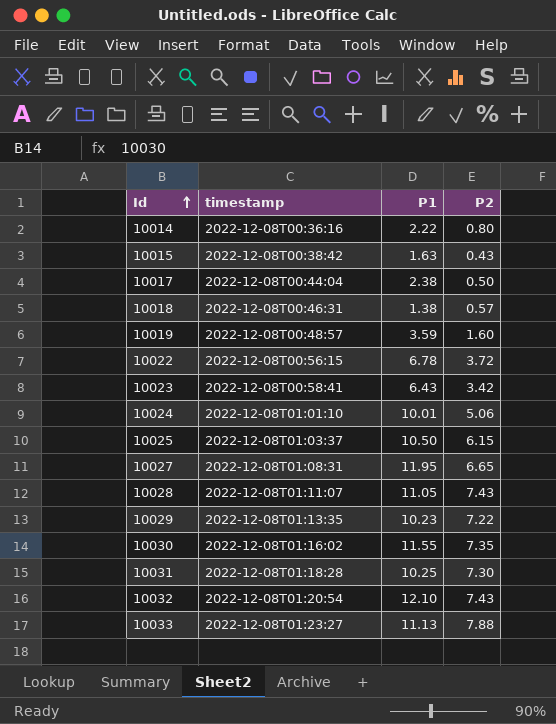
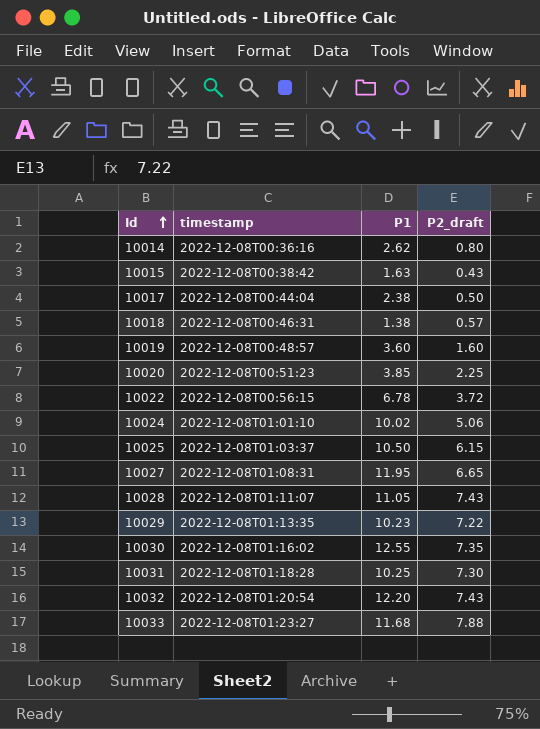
column name: P2 -> P2_draft
row 10023: 2022-12-08T00:58:41 | 6.43 | 3.42 -> none
10014 | P1: 2.22 -> 2.62
10019 | P1: 3.59 -> 3.60
row 10020: none -> 2022-12-08T00:51:23 | 3.85 | 2.25
10024 | P1: 10.01 -> 10.02
10030 | P1: 11.55 -> 12.55
10032 | P1: 12.10 -> 12.20
10033 | P1: 11.13 -> 11.68

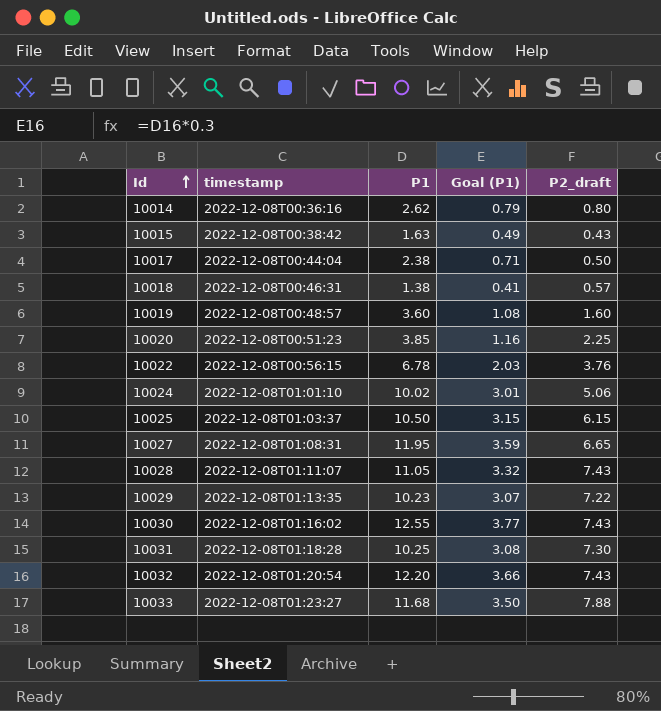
column Goal (P1) | formula: none -> [P1] * 0.3
10022 | P2_draft: 3.72 -> 3.76
10030 | P2_draft: 7.35 -> 7.43

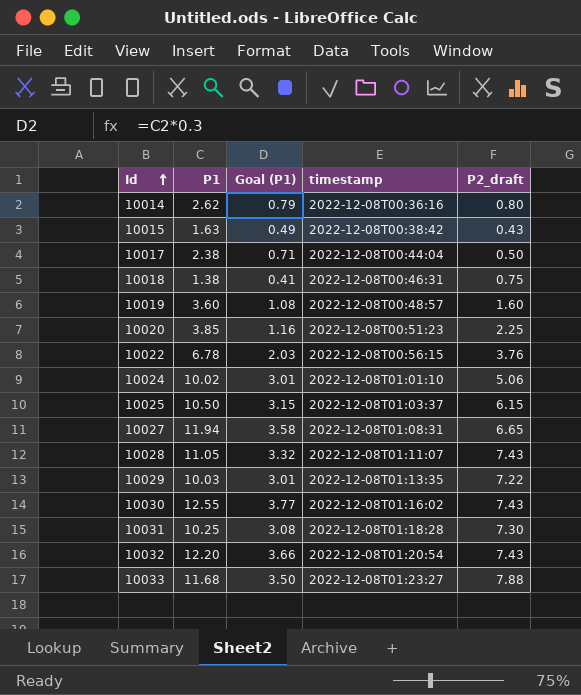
column timestamp | position: 2 -> 4
10018 | P2_draft: 0.57 -> 0.75
10027 | P1: 11.95 -> 11.94
10027 | Goal (P1): 3.59 -> 3.58
10029 | P1: 10.23 -> 10.03
10029 | Goal (P1): 3.07 -> 3.01

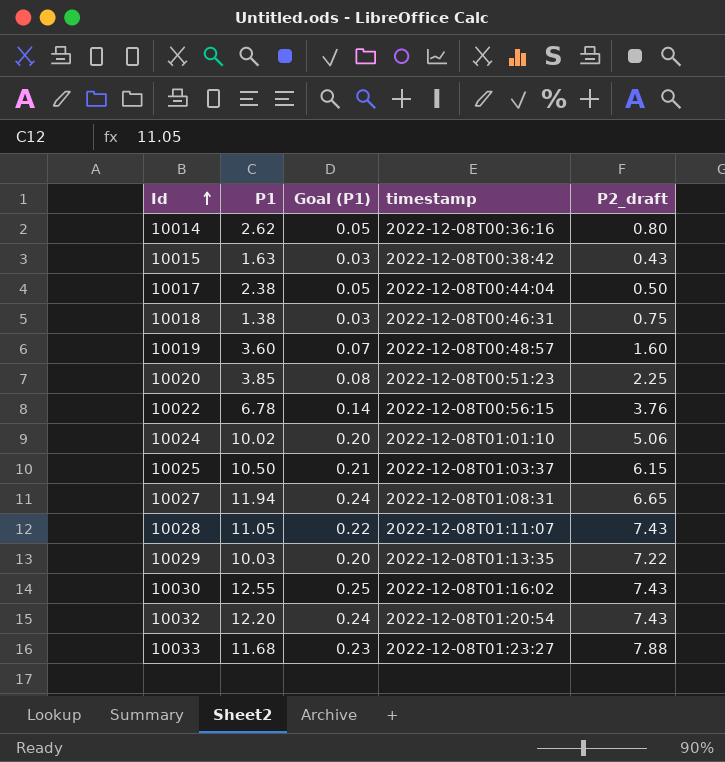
column Goal (P1) | formula: [P1] * 0.3 -> [P1] * 0.02
row 10031: 10.25 | 3.08 | 2022-12-08T01:18:28 | 7.30 -> none

